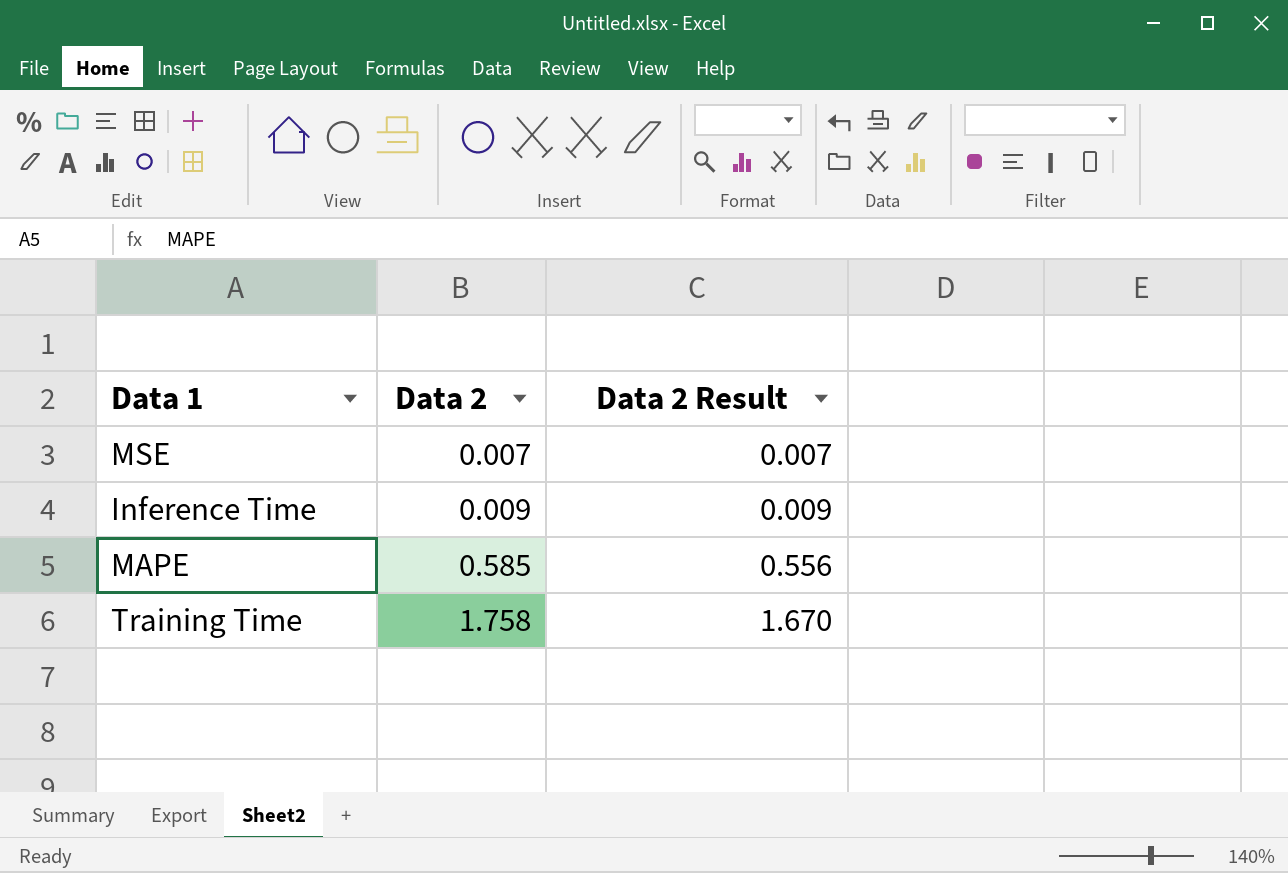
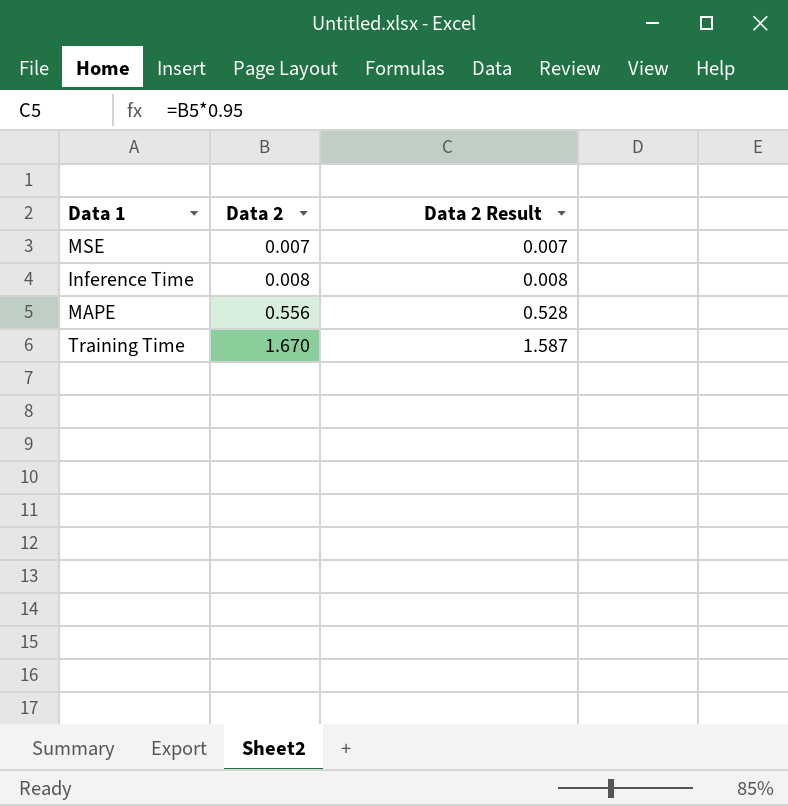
Inference Time | Data 2: 0.009 -> 0.008
Inference Time | Data 2 Result: 0.009 -> 0.008
MAPE | Data 2: 0.585 -> 0.556
MAPE | Data 2 Result: 0.556 -> 0.528
Training Time | Data 2: 1.758 -> 1.670
Training Time | Data 2 Result: 1.670 -> 1.587

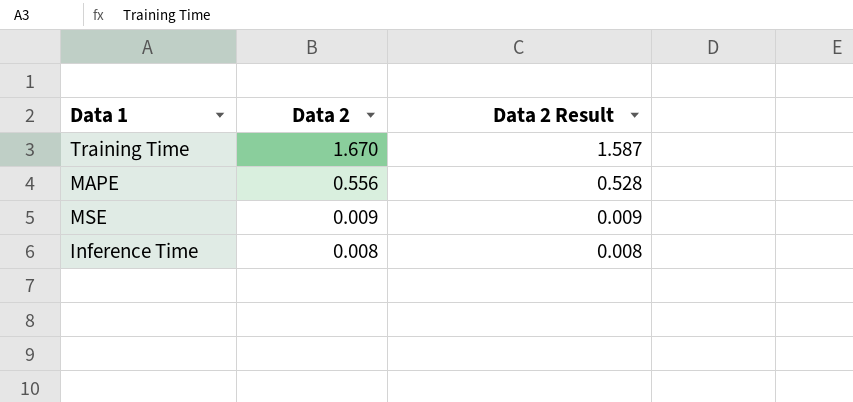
row order: Data 2 ascending -> Data 2 descending
MSE | Data 2: 0.007 -> 0.009
MSE | Data 2 Result: 0.007 -> 0.009

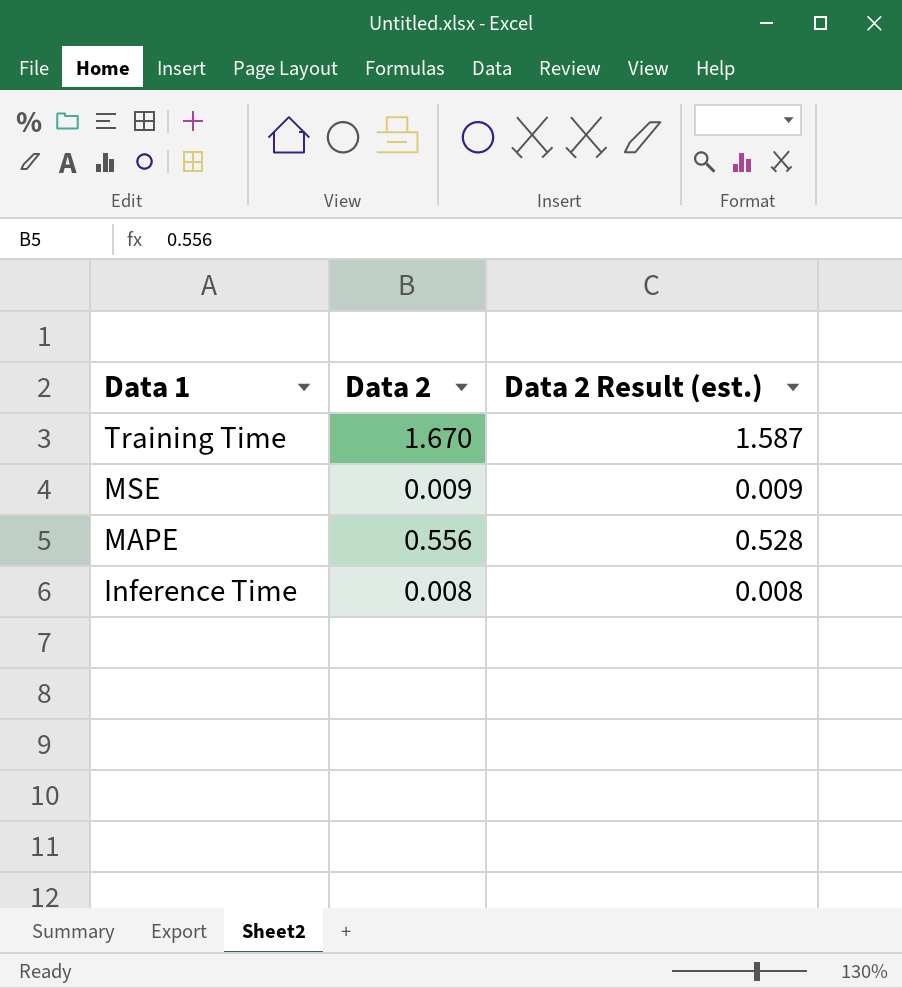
row order: Data 2 descending -> Data 1 descending
column name: Data 2 Result -> Data 2 Result (est.)

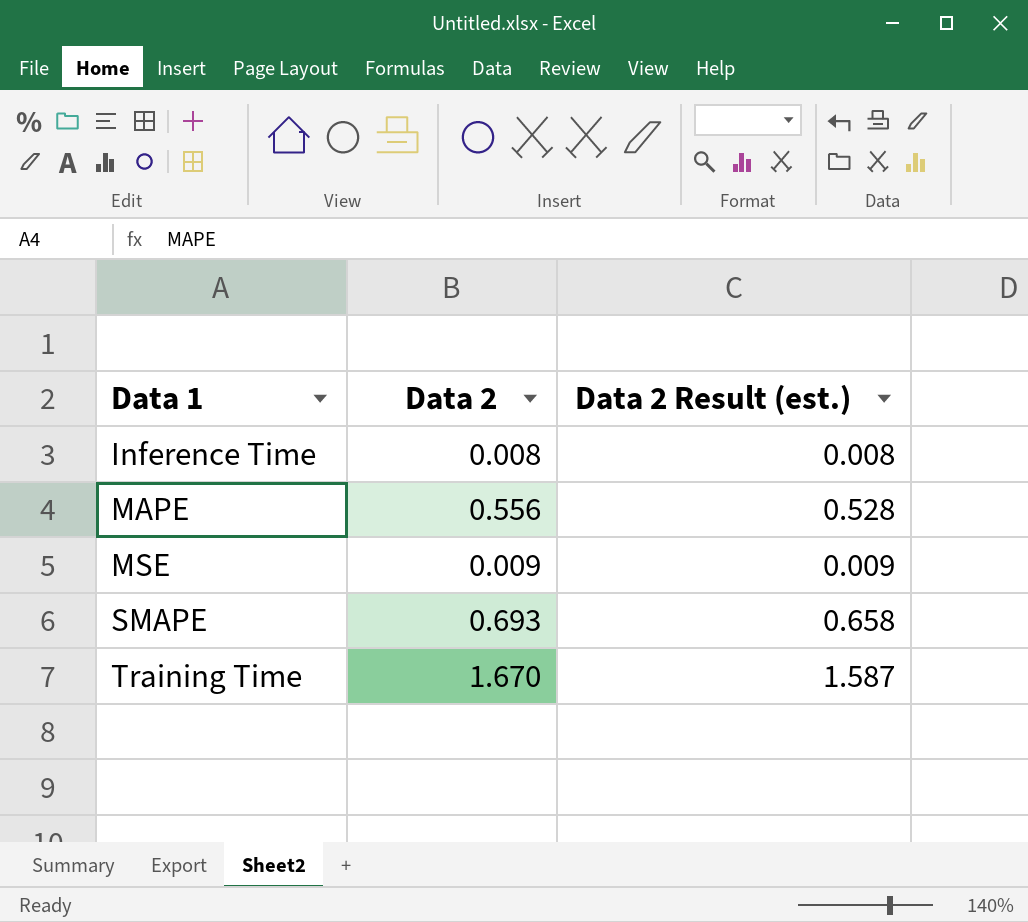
row order: Data 1 descending -> Data 1 ascending
row SMAPE: none -> 0.693 | 0.658

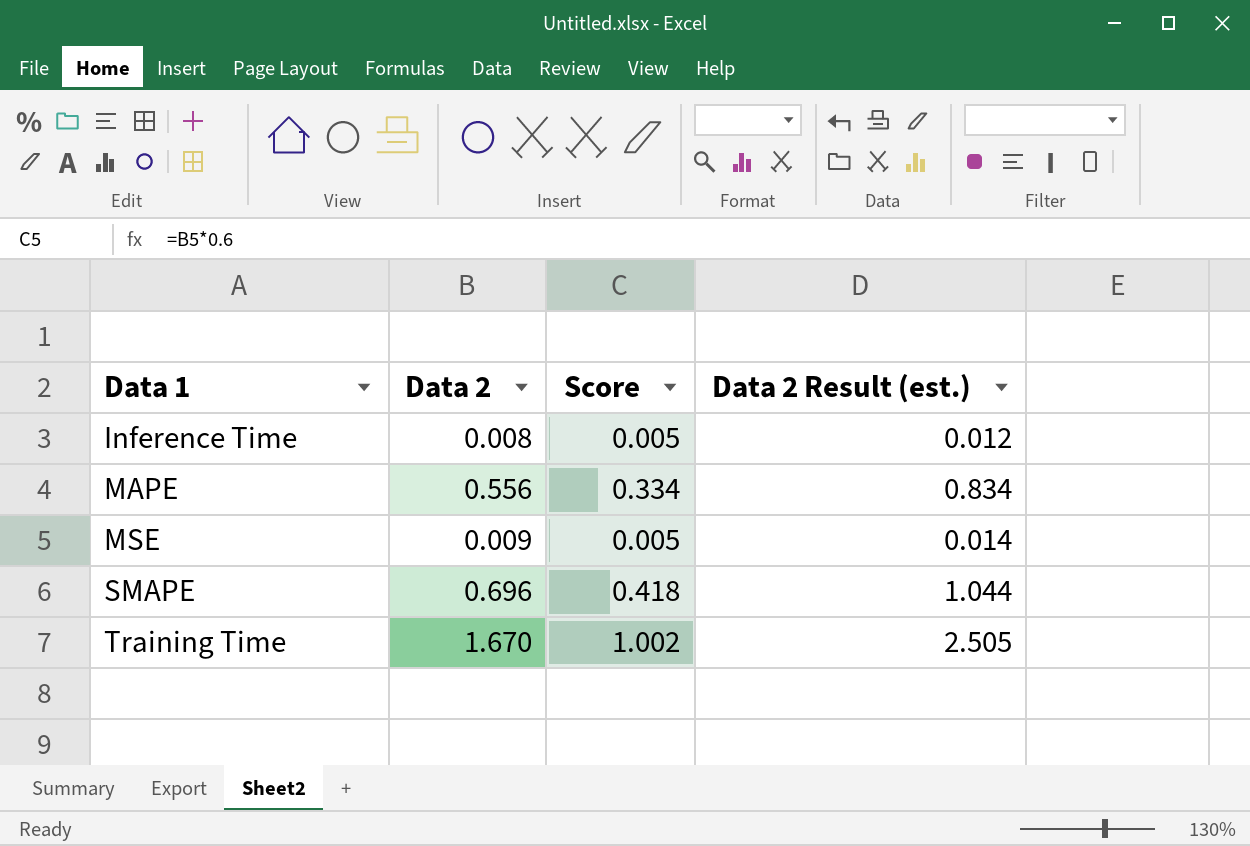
column Score | formula: none -> [Data 2] * 0.6
column Data 2 Result (est.) | formula: [Data 2] * 0.95 -> [Data 2] * 1.5
SMAPE | Data 2: 0.693 -> 0.696

